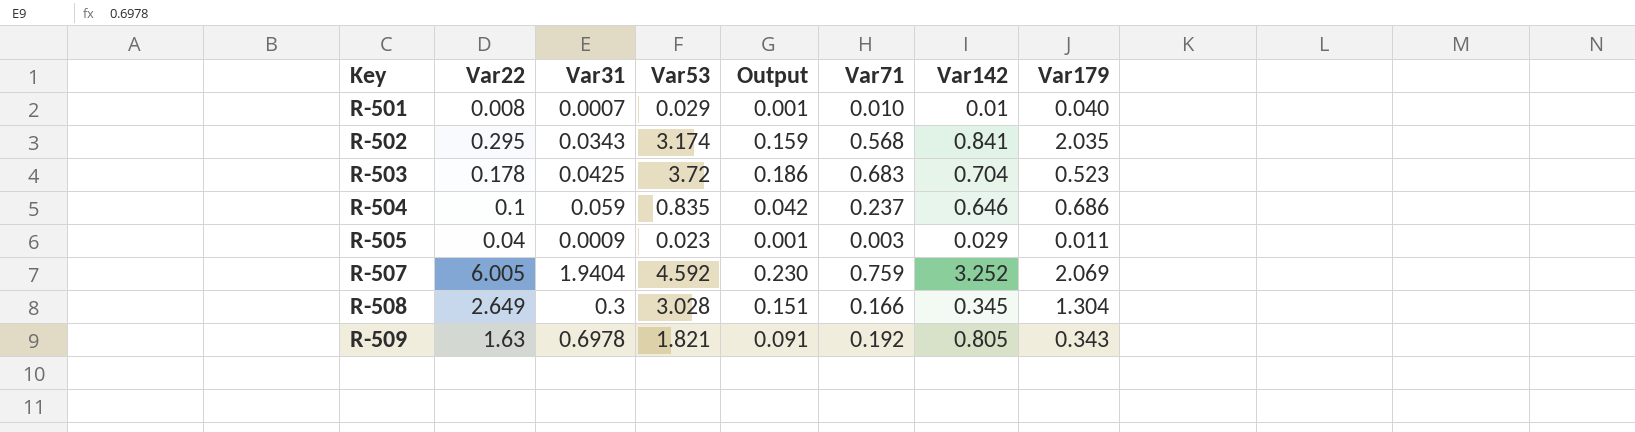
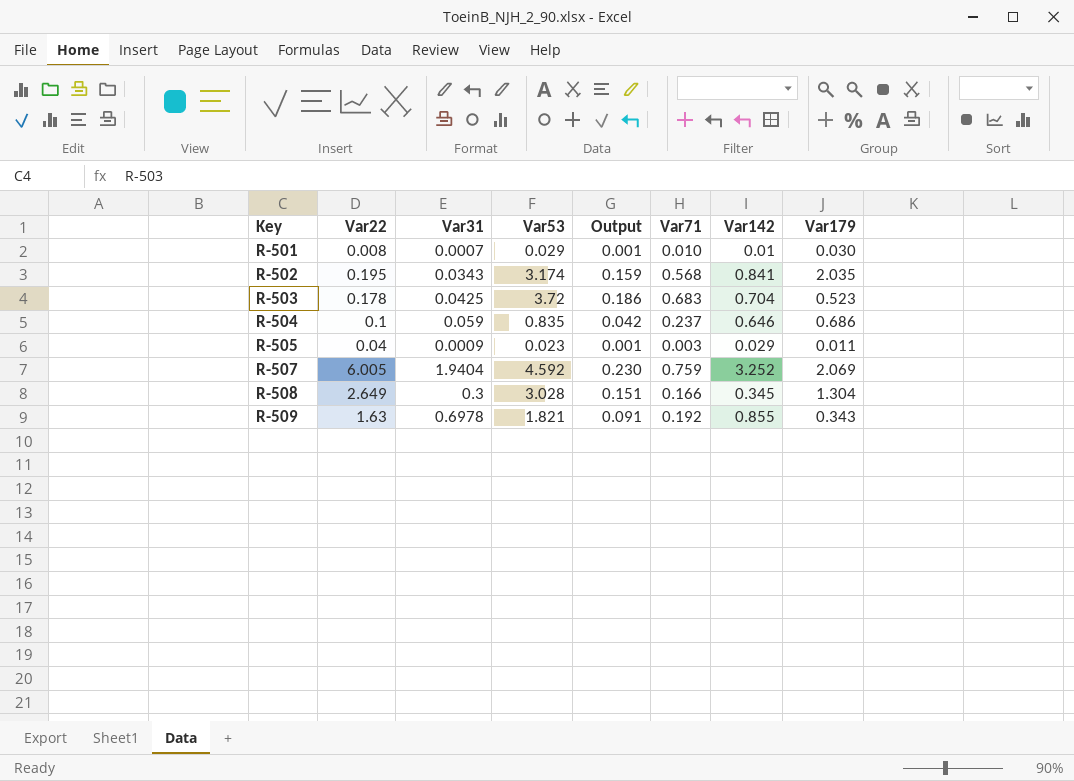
R-501 | Var179: 0.040 -> 0.030
R-502 | Var22: 0.295 -> 0.195
R-509 | Var142: 0.805 -> 0.855

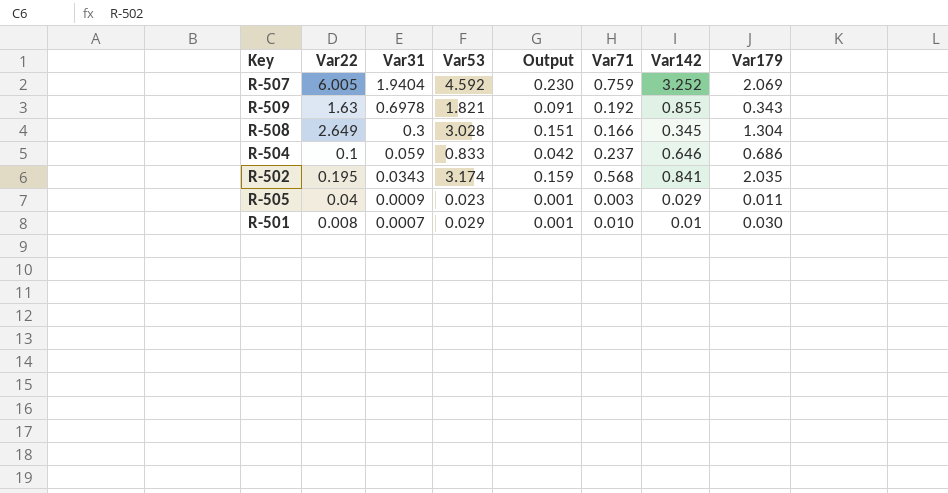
row order: Key ascending -> Var31 descending
row R-503: 0.178 | 0.0425 | 3.72 | 0.186 | 0.683 | 0.704 | 0.523 -> none
R-504 | Var53: 0.835 -> 0.833

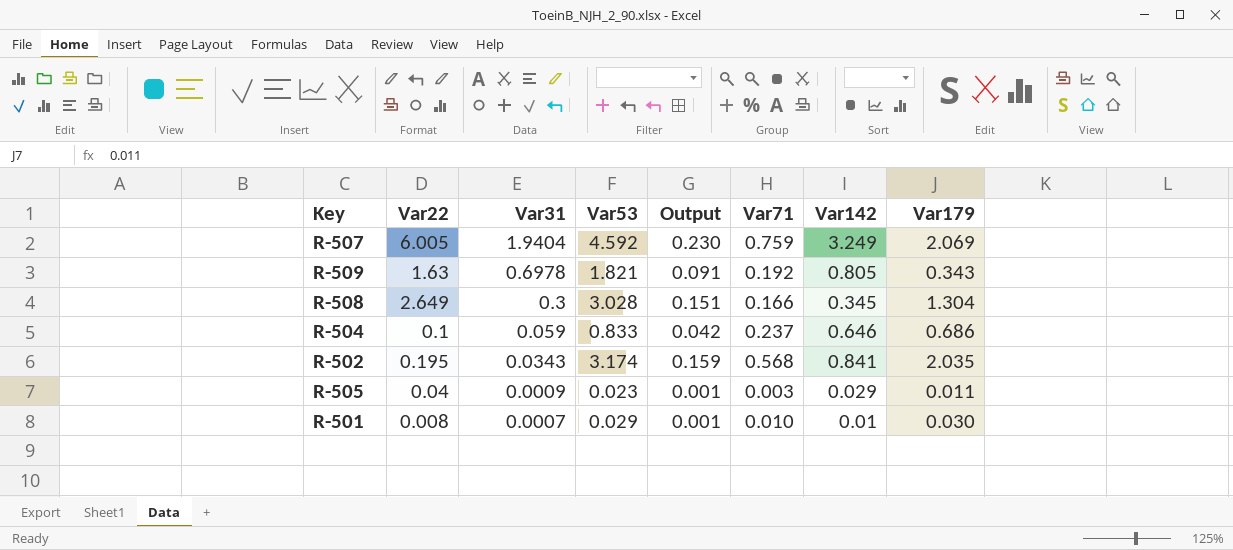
R-507 | Var142: 3.252 -> 3.249
R-509 | Var142: 0.855 -> 0.805

